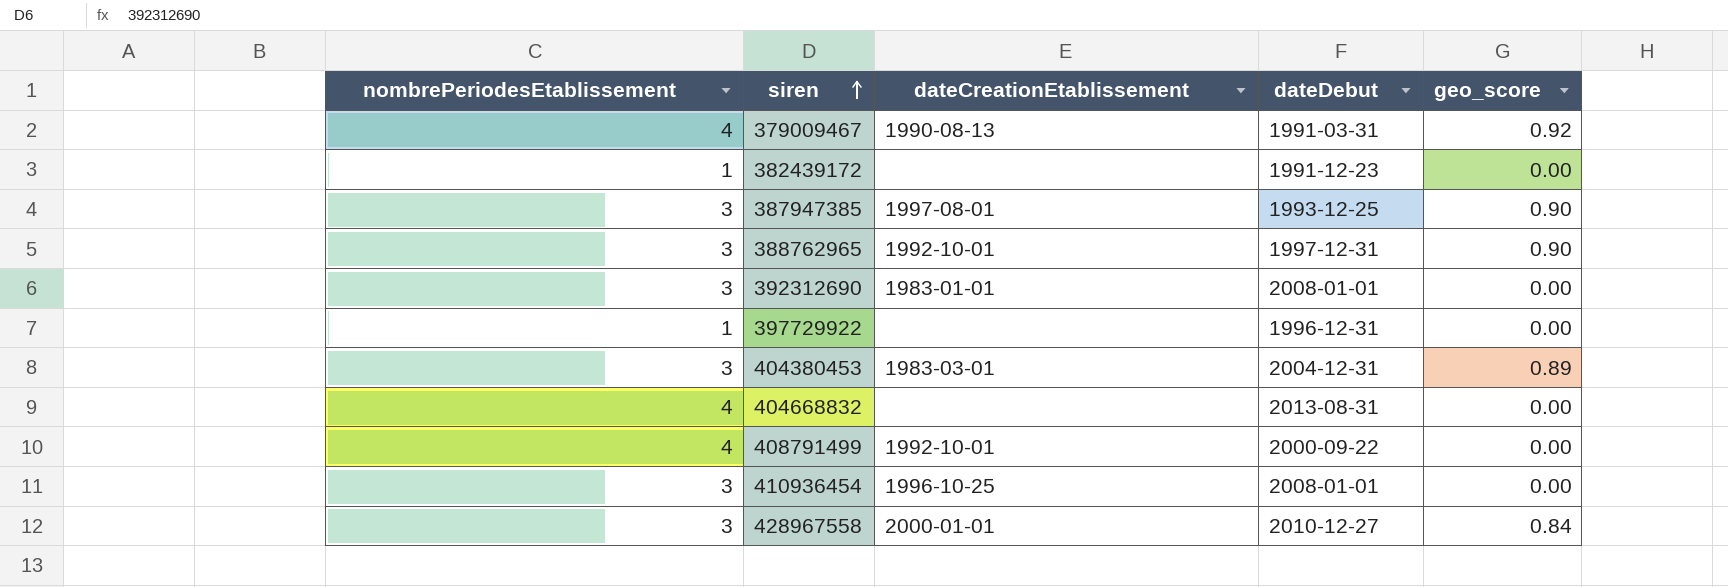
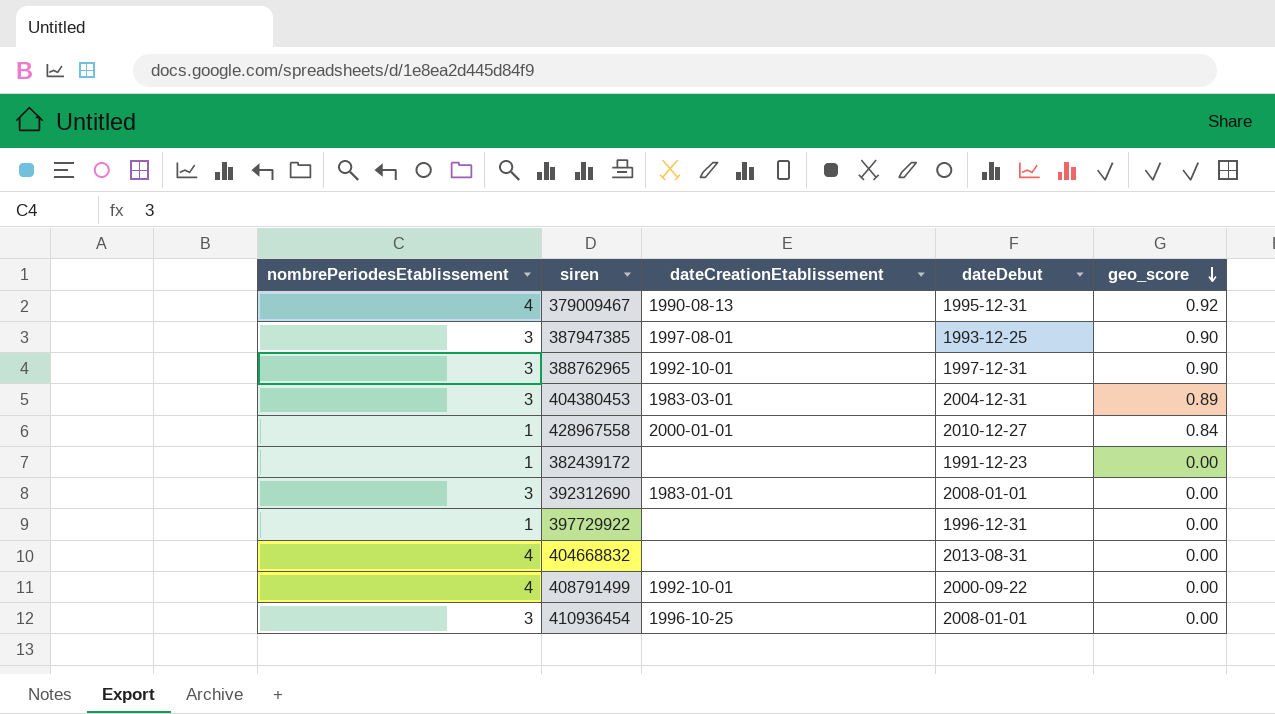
row order: siren ascending -> geo_score descending
379009467 | dateDebut: 1991-03-31 -> 1995-12-31
428967558 | nombrePeriodesEtablissement: 3 -> 1

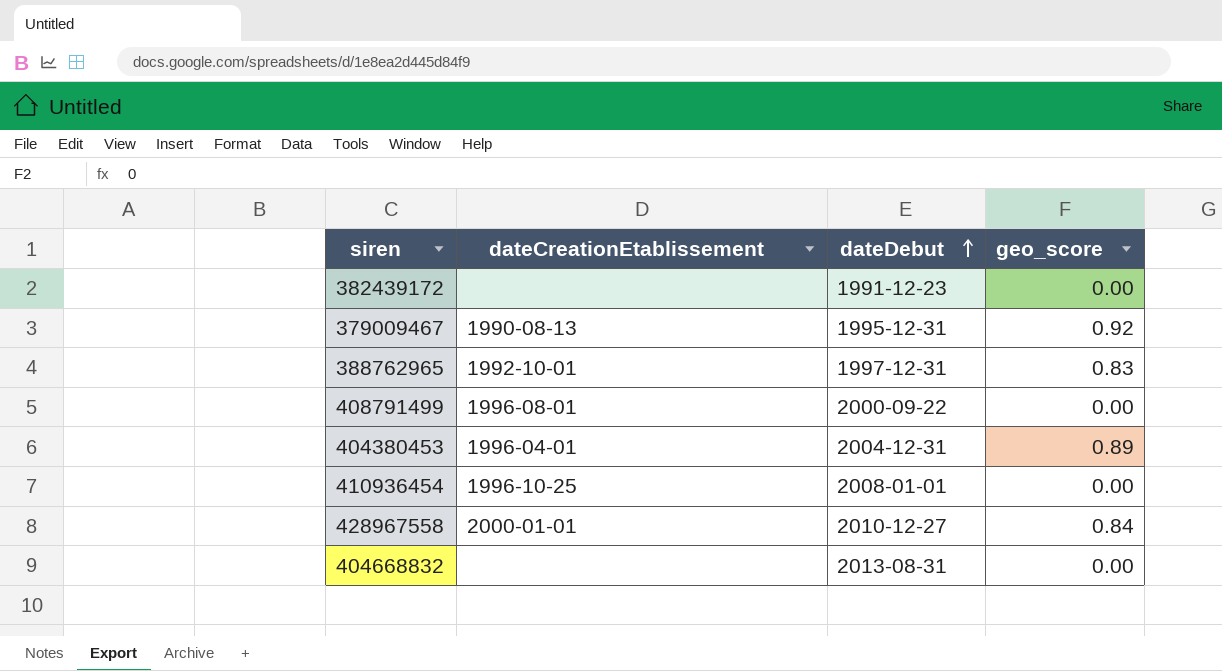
row order: geo_score descending -> dateDebut ascending
column nombrePeriodesEtablissement | position: 1 -> none
row 387947385: 3 | 1997-08-01 | 1993-12-25 | 0.90 -> none
row 392312690: 3 | 1983-01-01 | 2008-01-01 | 0.00 -> none
row 397729922: 1 | none | 1996-12-31 | 0.00 -> none
388762965 | geo_score: 0.90 -> 0.83
408791499 | dateCreationEtablissement: 1992-10-01 -> 1996-08-01
404380453 | dateCreationEtablissement: 1983-03-01 -> 1996-04-01

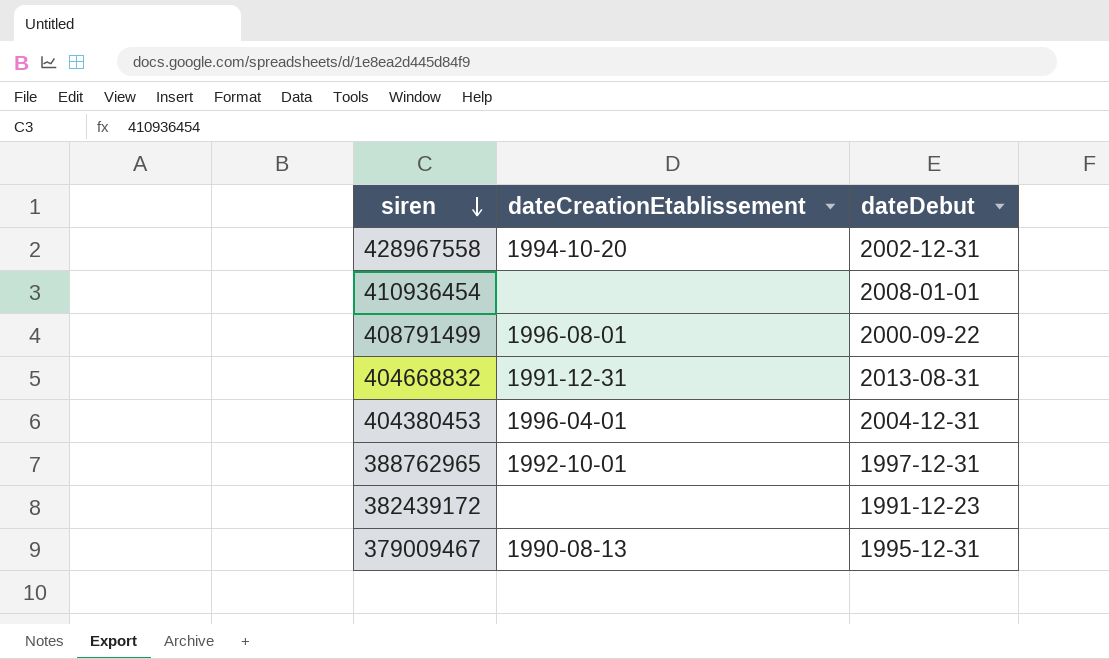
row order: dateDebut ascending -> siren descending
column geo_score | position: 4 -> none
428967558 | dateCreationEtablissement: 2000-01-01 -> 1994-10-20
428967558 | dateDebut: 2010-12-27 -> 2002-12-31
410936454 | dateCreationEtablissement: 1996-10-25 -> none
404668832 | dateCreationEtablissement: none -> 1991-12-31

